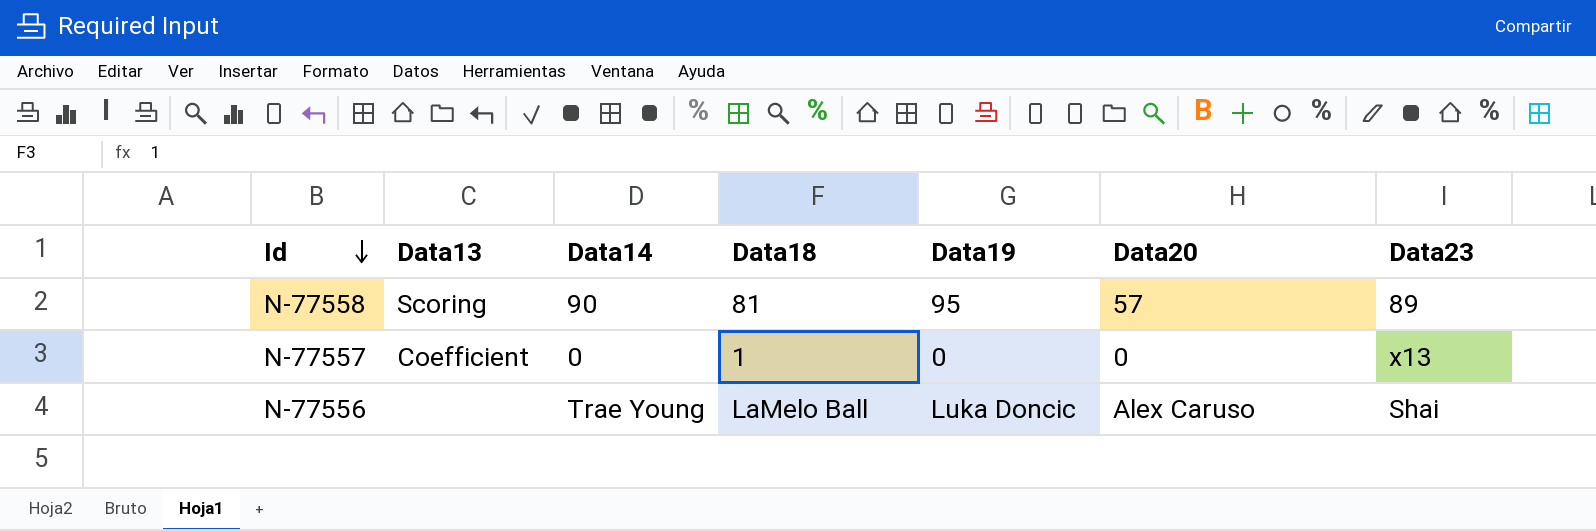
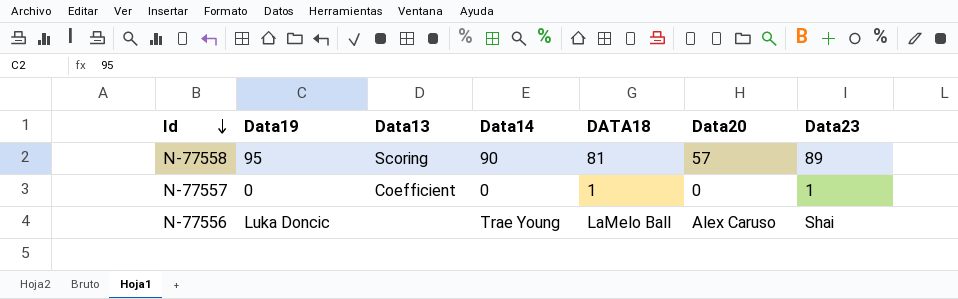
column Data19 | position: 5 -> 2
column name: Data18 -> DATA18
N-77557 | Data23: x13 -> 1

